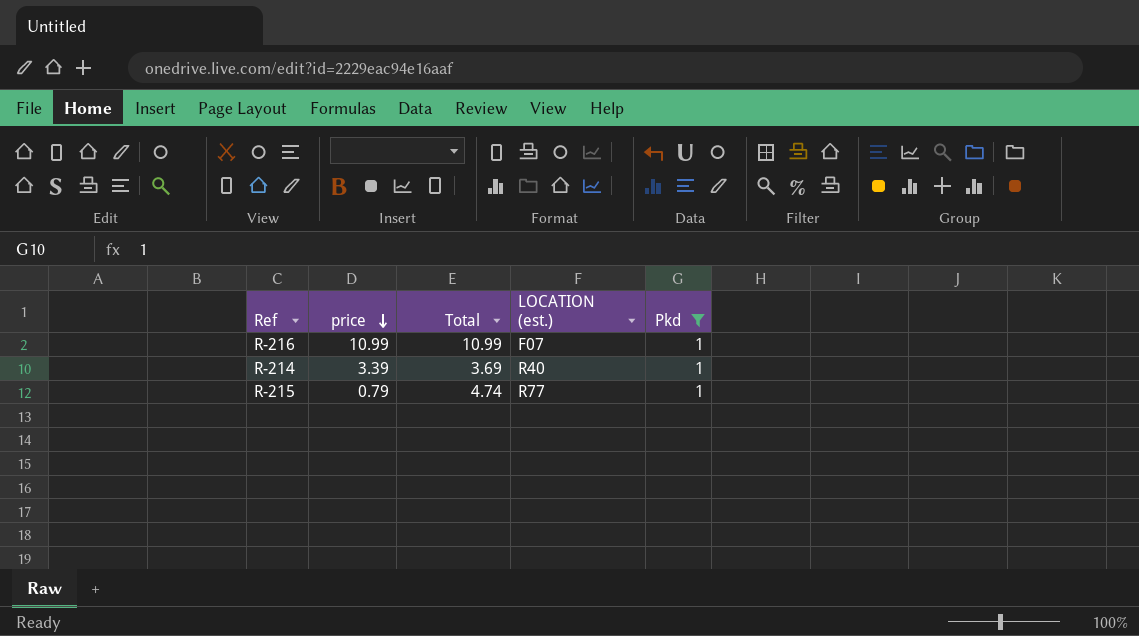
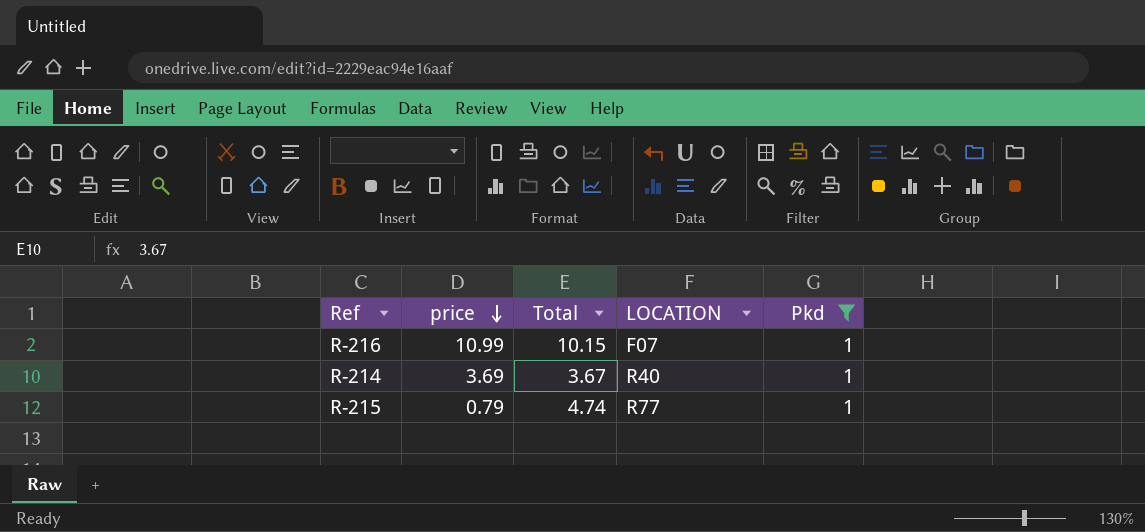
column name: LOCATION (est.) -> LOCATION
R-216 | Total: 10.99 -> 10.15
R-214 | price: 3.39 -> 3.69
R-214 | Total: 3.69 -> 3.67

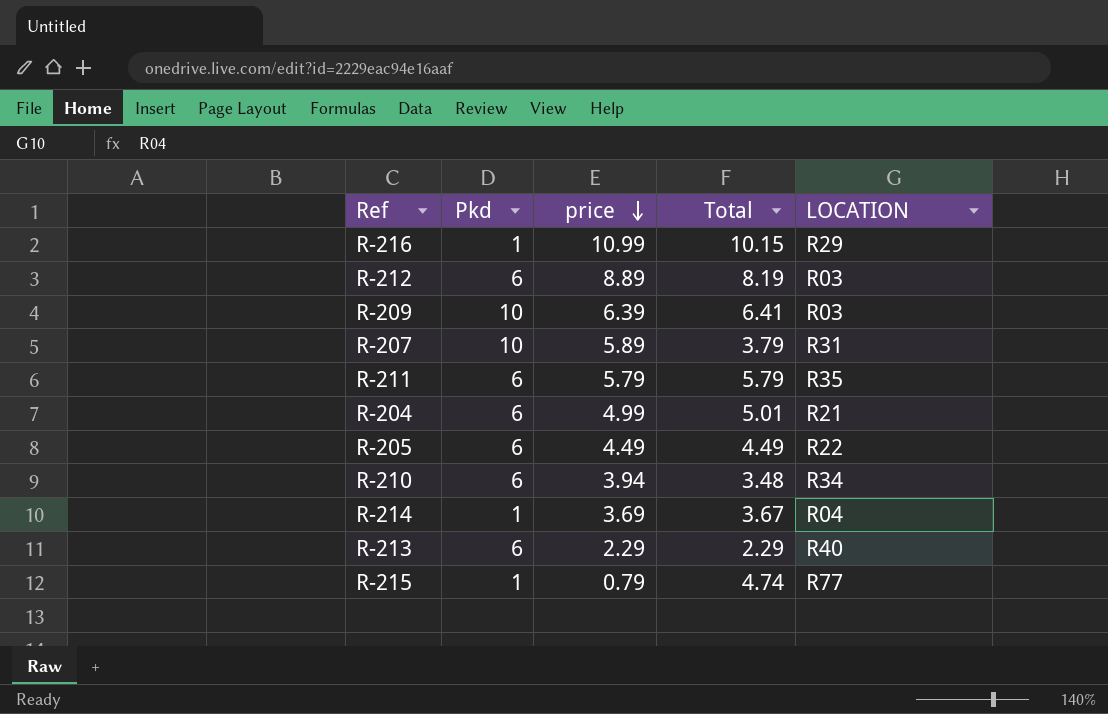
filter: Pkd = 1 -> none
column Pkd | position: 5 -> 2
R-216 | LOCATION: F07 -> R29
R-214 | LOCATION: R40 -> R04

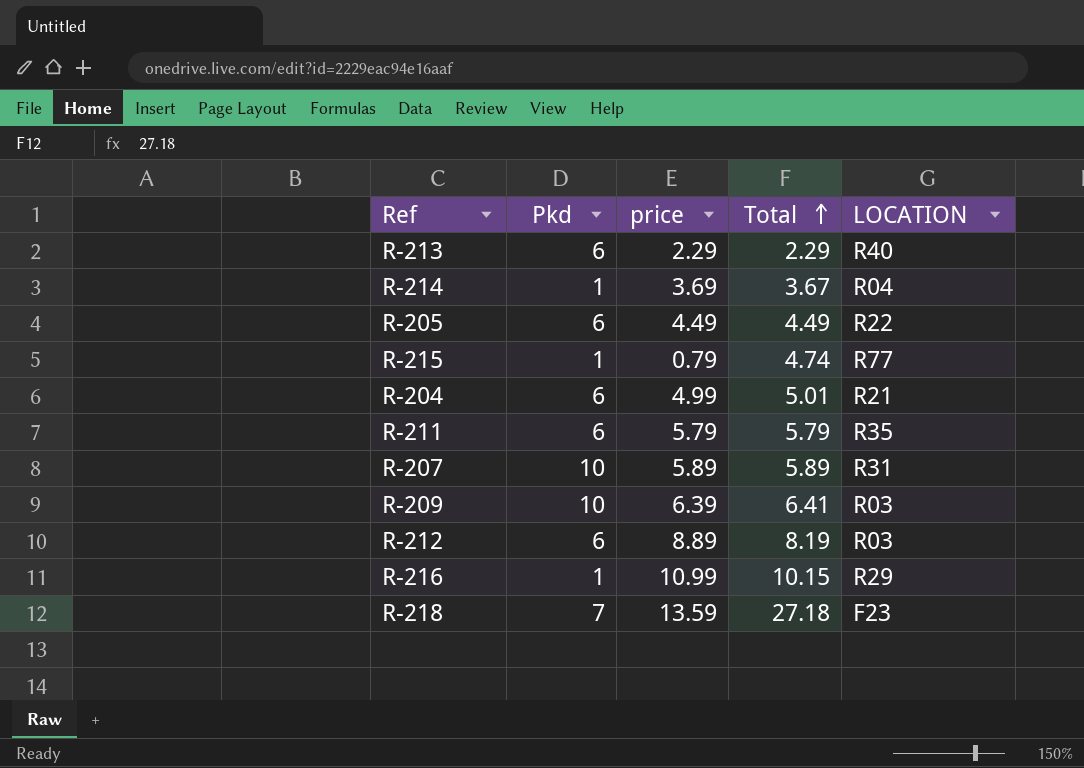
row order: price descending -> Total ascending
row R-210: 6 | 3.94 | 3.48 | R34 -> none
R-207 | Total: 3.79 -> 5.89
row R-218: none -> 7 | 13.59 | 27.18 | F23

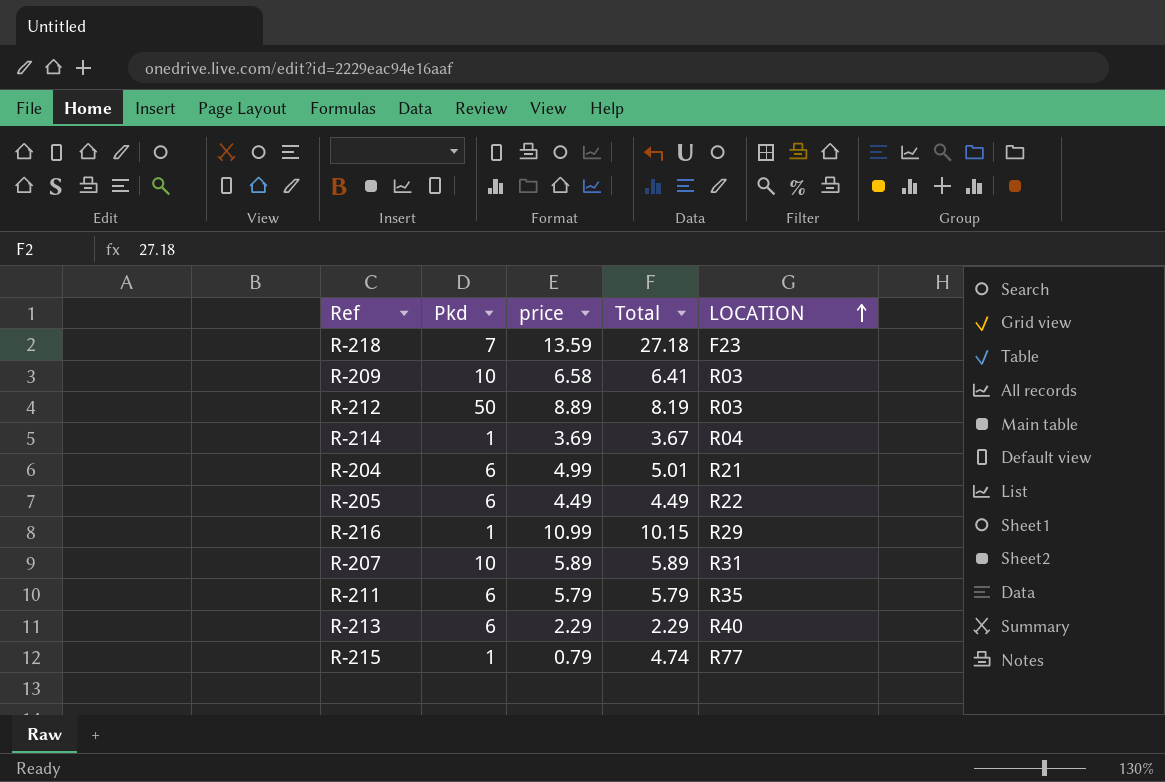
row order: Total ascending -> LOCATION ascending
R-209 | price: 6.39 -> 6.58
R-212 | Pkd: 6 -> 50

